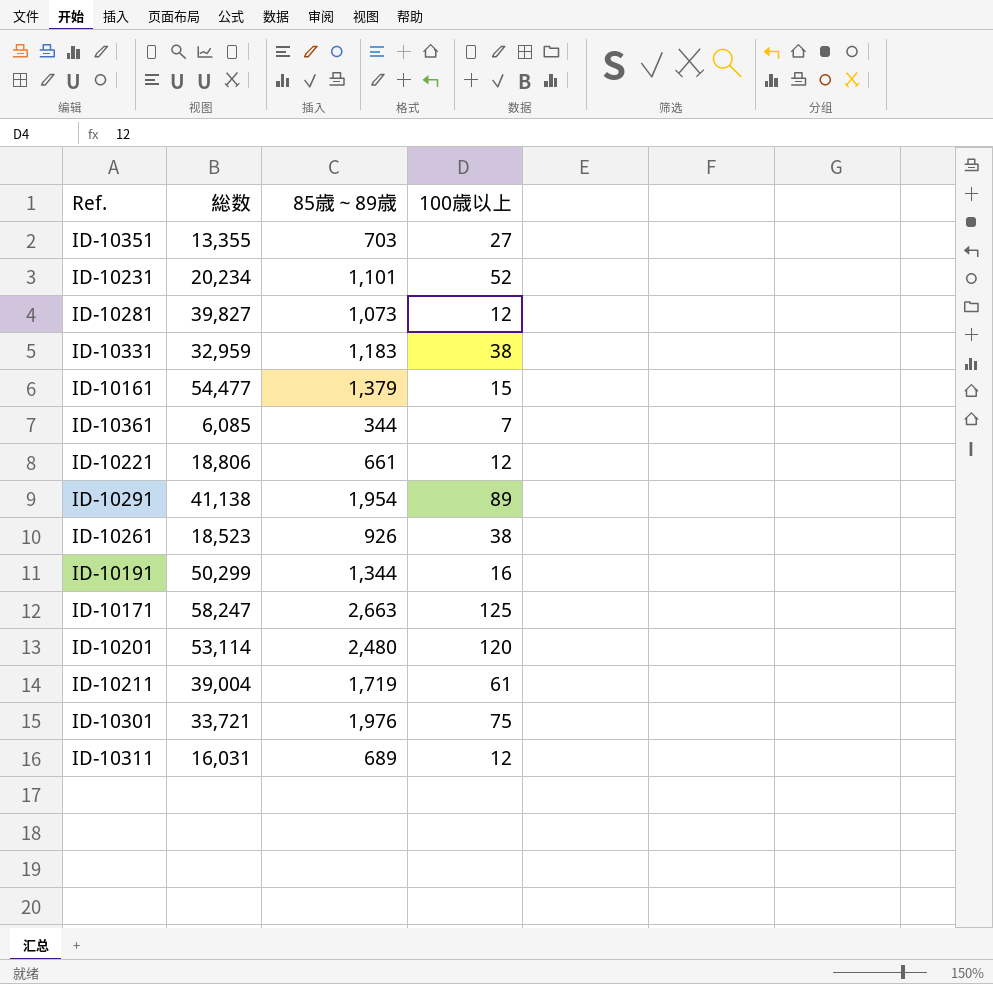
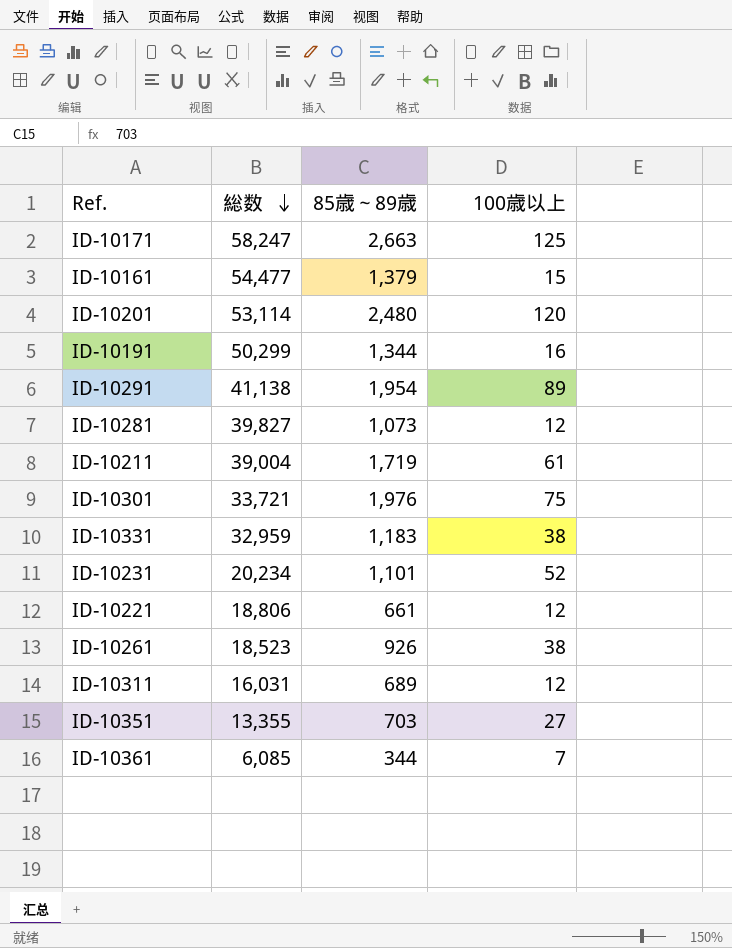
row order: none -> 総数 descending

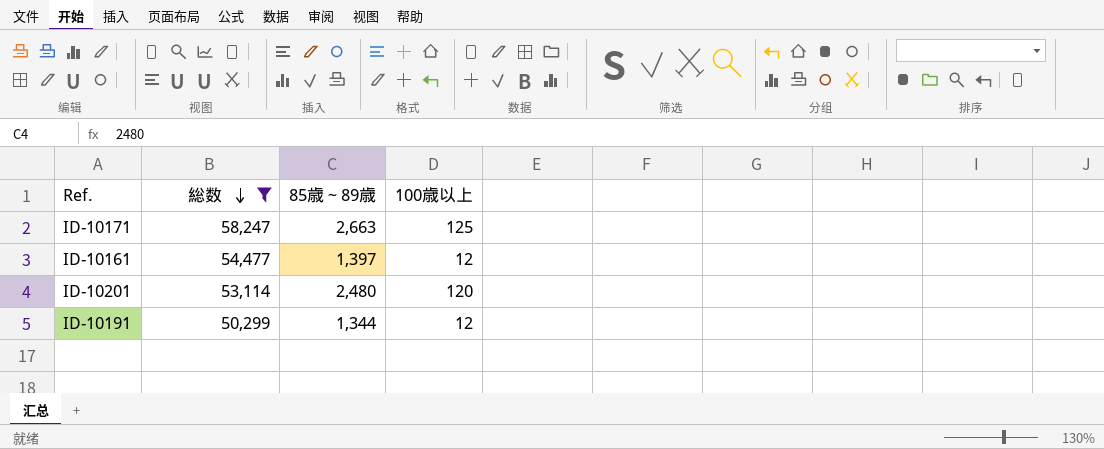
filter: none -> 総数 >= 50,299
ID-10161 | 85歳～89歳: 1,379 -> 1,397
ID-10161 | 100歳以上: 15 -> 12
ID-10191 | 100歳以上: 16 -> 12

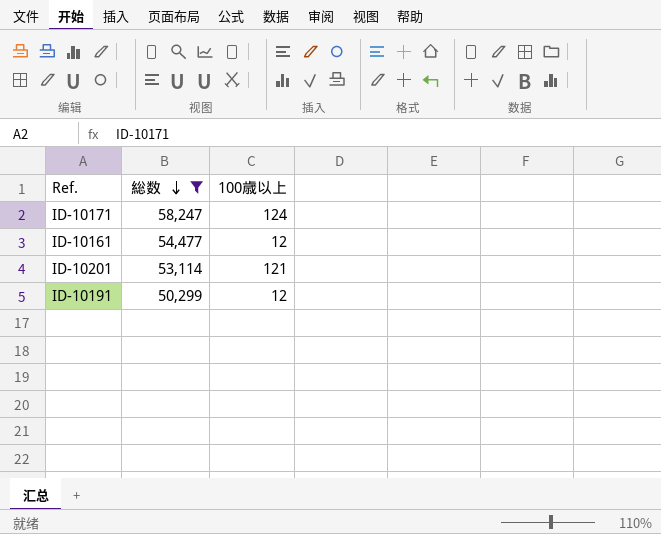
column 85歳～89歳 | position: 3 -> none
ID-10171 | 100歳以上: 125 -> 124
ID-10201 | 100歳以上: 120 -> 121

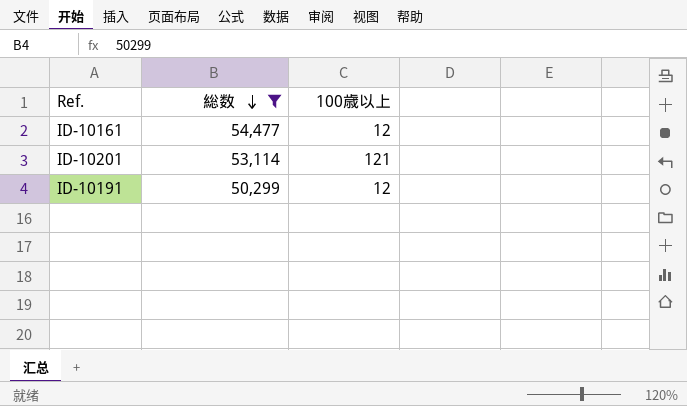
row ID-10171: 58,247 | 124 -> none

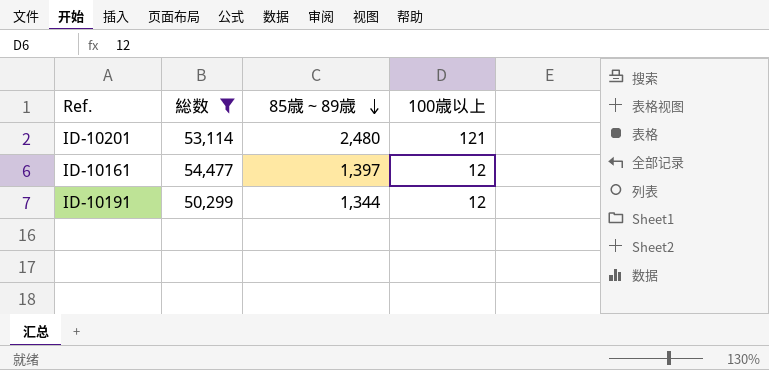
row order: 総数 descending -> 85歳～89歳 descending
column 85歳～89歳 | position: none -> 3

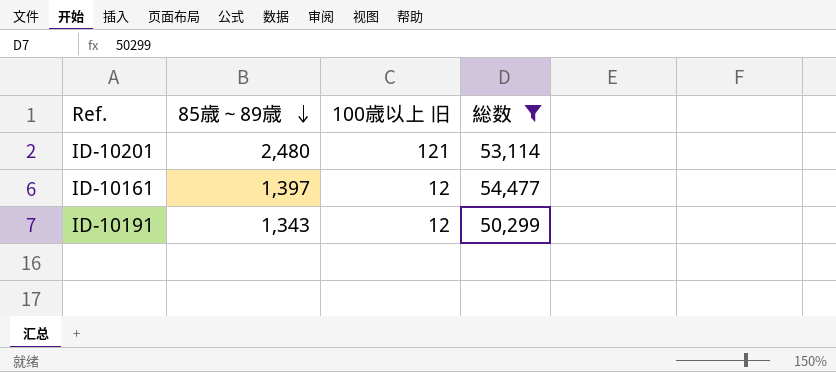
column name: 100歳以上 -> 100歳以上 旧
column 総数 | position: 2 -> 4
ID-10191 | 85歳～89歳: 1,344 -> 1,343

